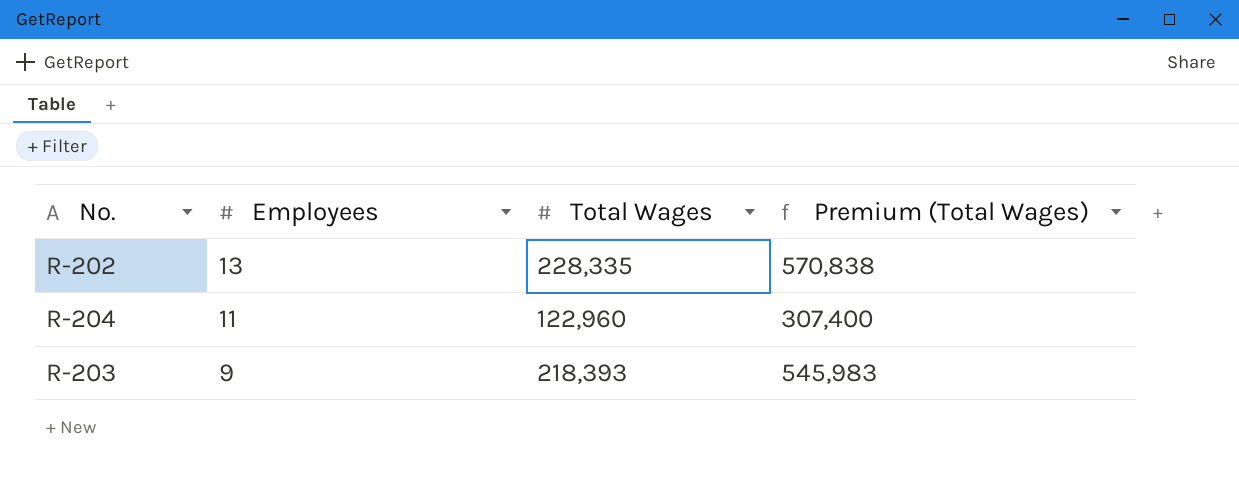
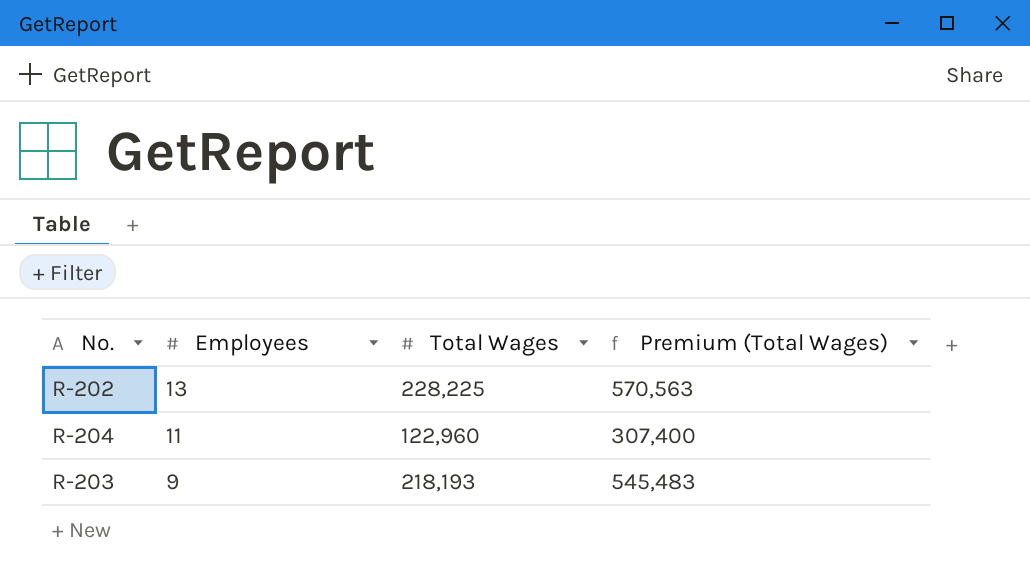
R-202 | Total Wages: 228,335 -> 228,225
R-202 | Premium (Total Wages): 570,838 -> 570,563
R-203 | Total Wages: 218,393 -> 218,193
R-203 | Premium (Total Wages): 545,983 -> 545,483

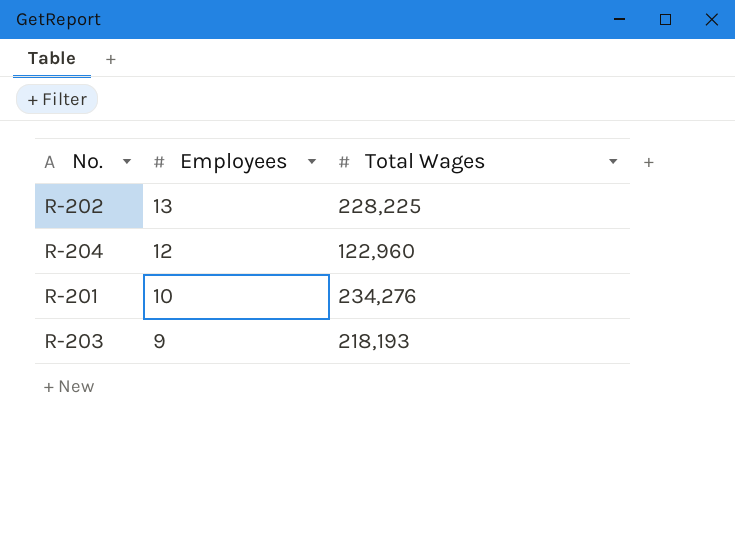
column Premium (Total Wages) | formula: [Total Wages] * 2.5 -> none
R-204 | Employees: 11 -> 12
row R-201: none -> 10 | 234,276

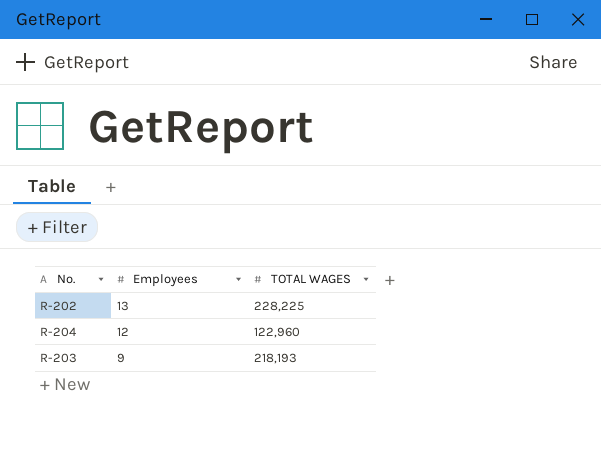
column name: Total Wages -> TOTAL WAGES
row R-201: 10 | 234,276 -> none

